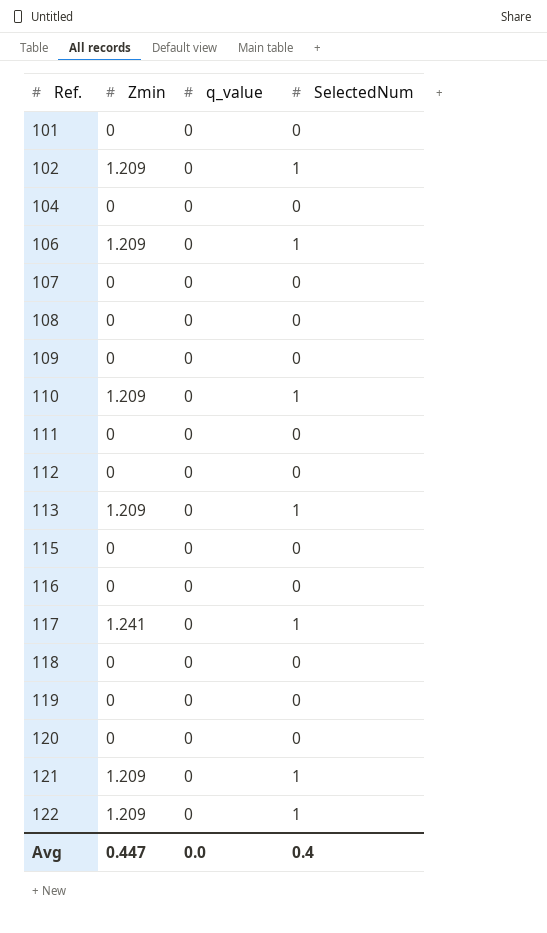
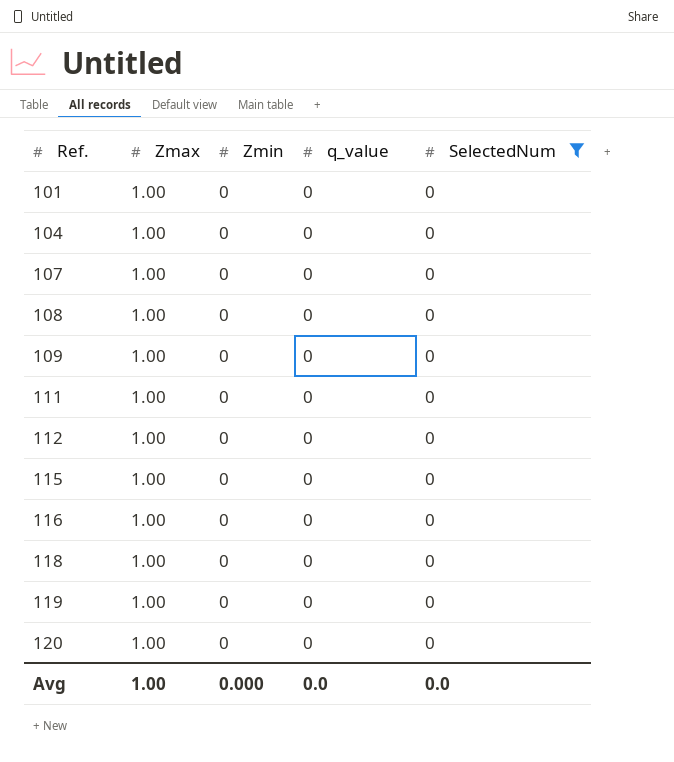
filter: none -> SelectedNum = 0
column Zmax | position: none -> 2
Avg | Zmin: 0.447 -> 0.000
Avg | SelectedNum: 0.4 -> 0.0

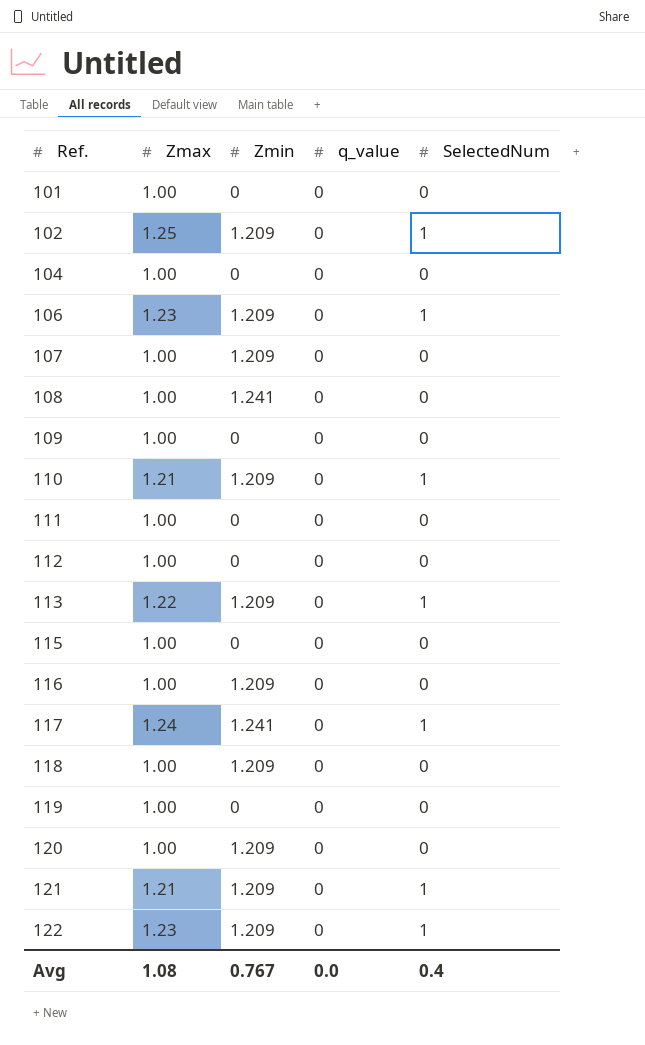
filter: SelectedNum = 0 -> none
107 | Zmin: 0 -> 1.209
108 | Zmin: 0 -> 1.241
116 | Zmin: 0 -> 1.209
118 | Zmin: 0 -> 1.209
120 | Zmin: 0 -> 1.209
Avg | Zmax: 1.00 -> 1.08
Avg | Zmin: 0.000 -> 0.767
Avg | SelectedNum: 0.0 -> 0.4

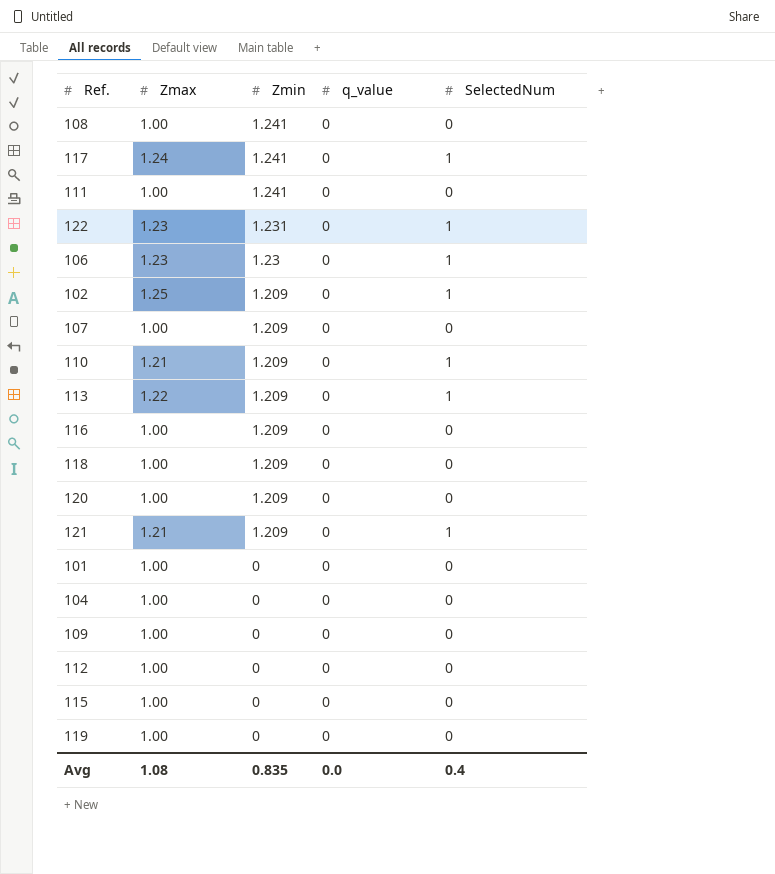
row order: Ref. ascending -> Zmin descending
111 | Zmin: 0 -> 1.241
122 | Zmin: 1.209 -> 1.231
106 | Zmin: 1.209 -> 1.23
Avg | Zmin: 0.767 -> 0.835

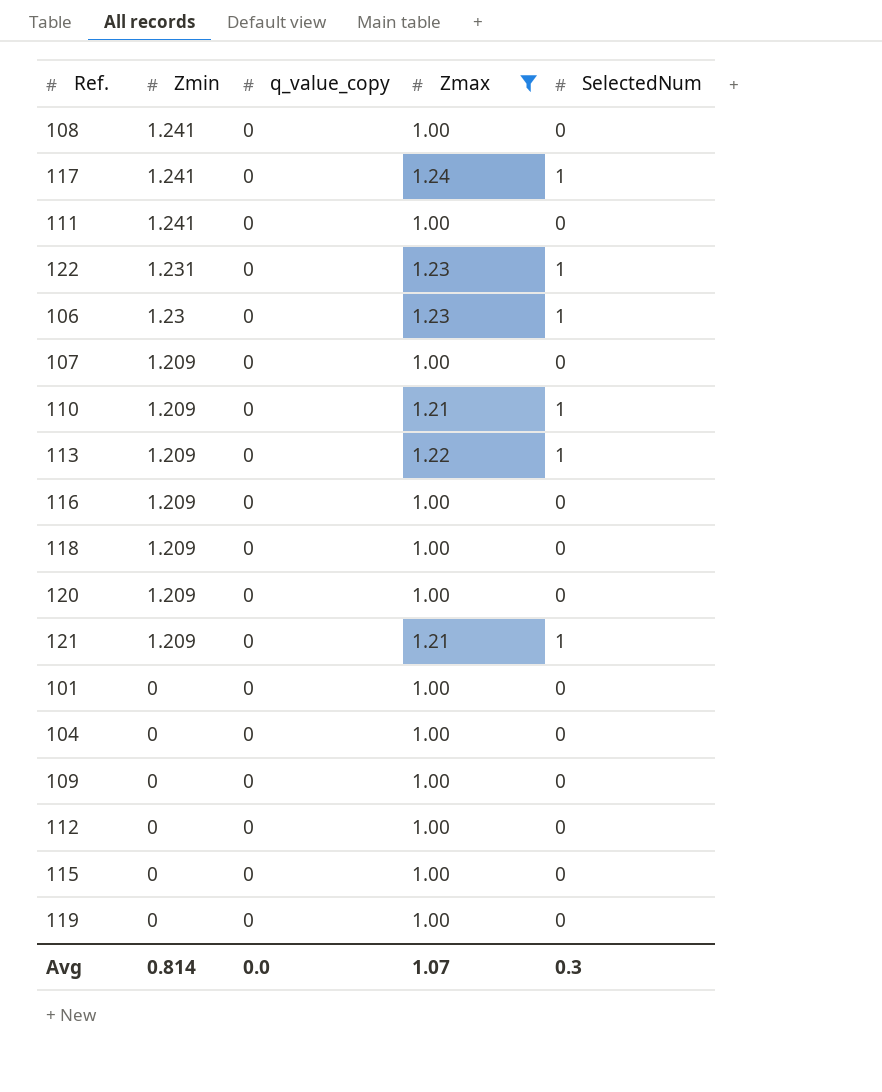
filter: none -> Zmax != 1.25
column name: q_value -> q_value_copy
column Zmax | position: 2 -> 4
Avg | Zmin: 0.835 -> 0.814
Avg | Zmax: 1.08 -> 1.07
Avg | SelectedNum: 0.4 -> 0.3

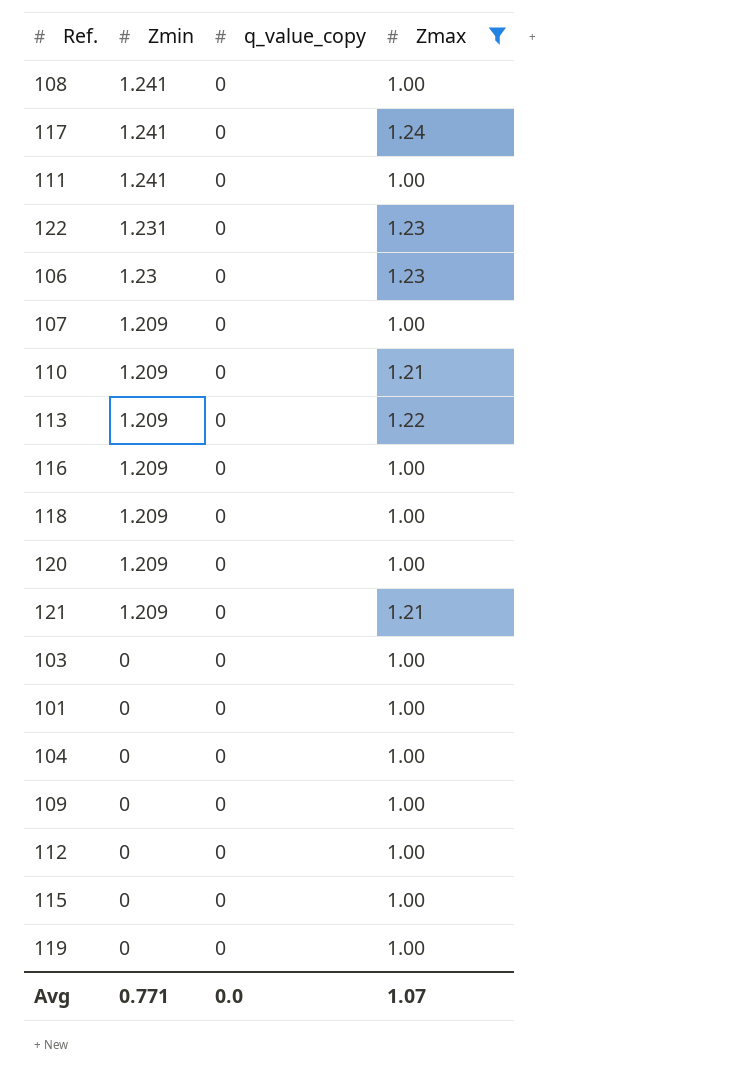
column SelectedNum | position: 5 -> none
row 103: none -> 0 | 0 | 1.00
Avg | Zmin: 0.814 -> 0.771

